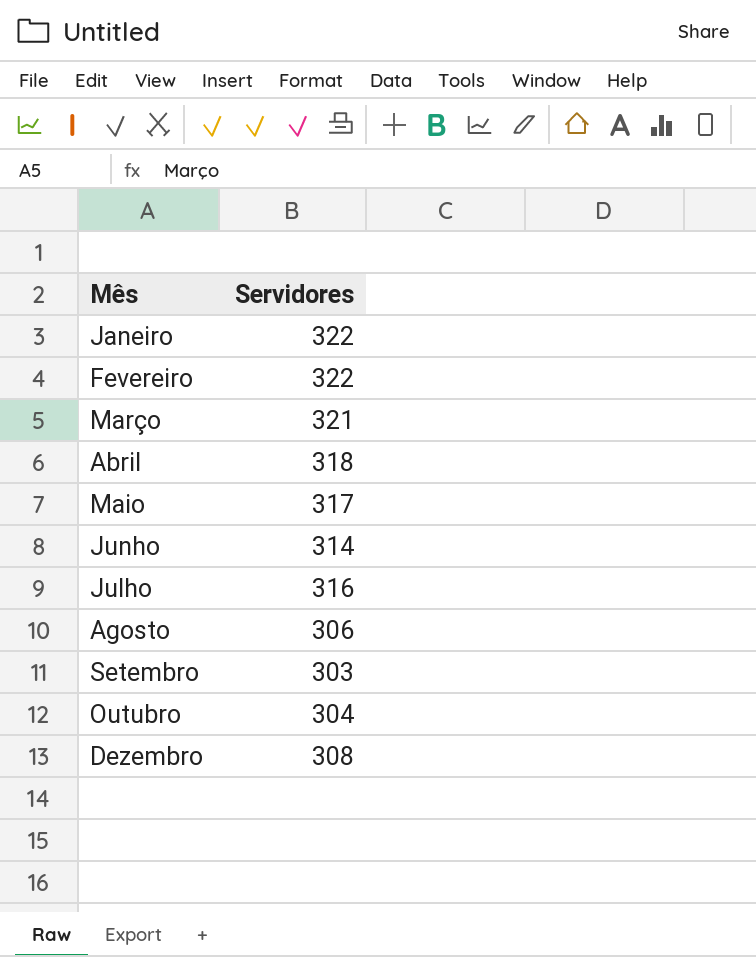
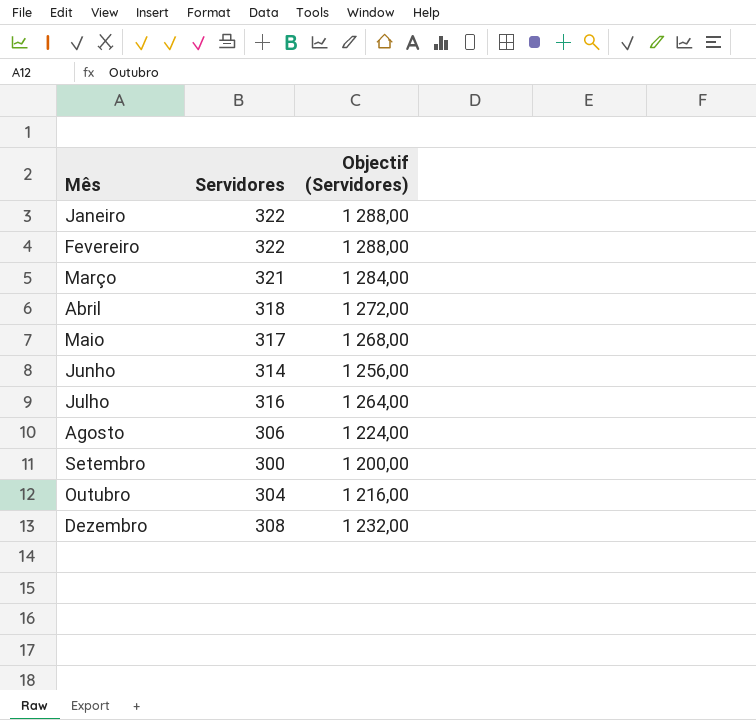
column Objectif (Servidores) | formula: none -> [Servidores] * 4
Setembro | Servidores: 303 -> 300

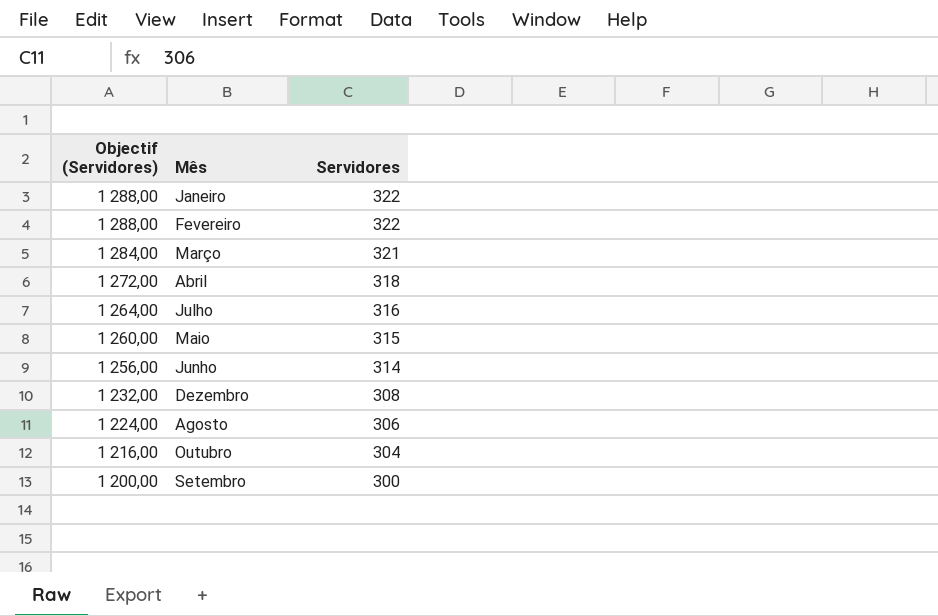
row order: Mês ascending -> Objectif (Servidores) descending
column Objectif (Servidores) | position: 3 -> 1
Maio | Objectif (Servidores): 1 268,00 -> 1 260,00
Maio | Servidores: 317 -> 315

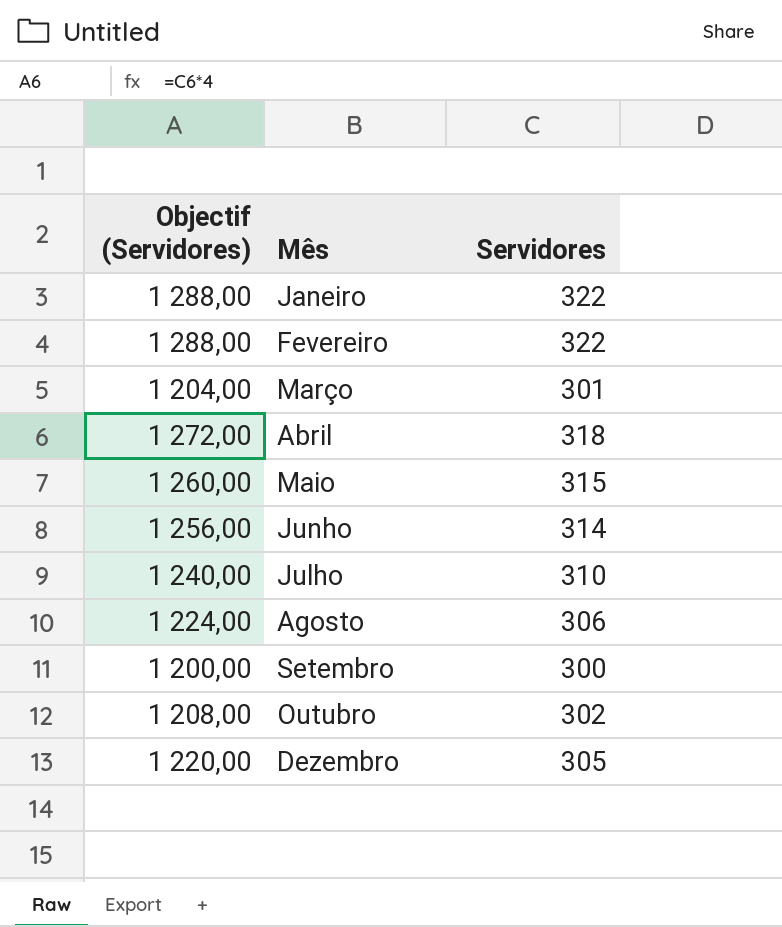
row order: Objectif (Servidores) descending -> Mês ascending
Março | Objectif (Servidores): 1 284,00 -> 1 204,00
Março | Servidores: 321 -> 301
Julho | Objectif (Servidores): 1 264,00 -> 1 240,00
Julho | Servidores: 316 -> 310
Outubro | Objectif (Servidores): 1 216,00 -> 1 208,00
Outubro | Servidores: 304 -> 302
Dezembro | Objectif (Servidores): 1 232,00 -> 1 220,00
Dezembro | Servidores: 308 -> 305

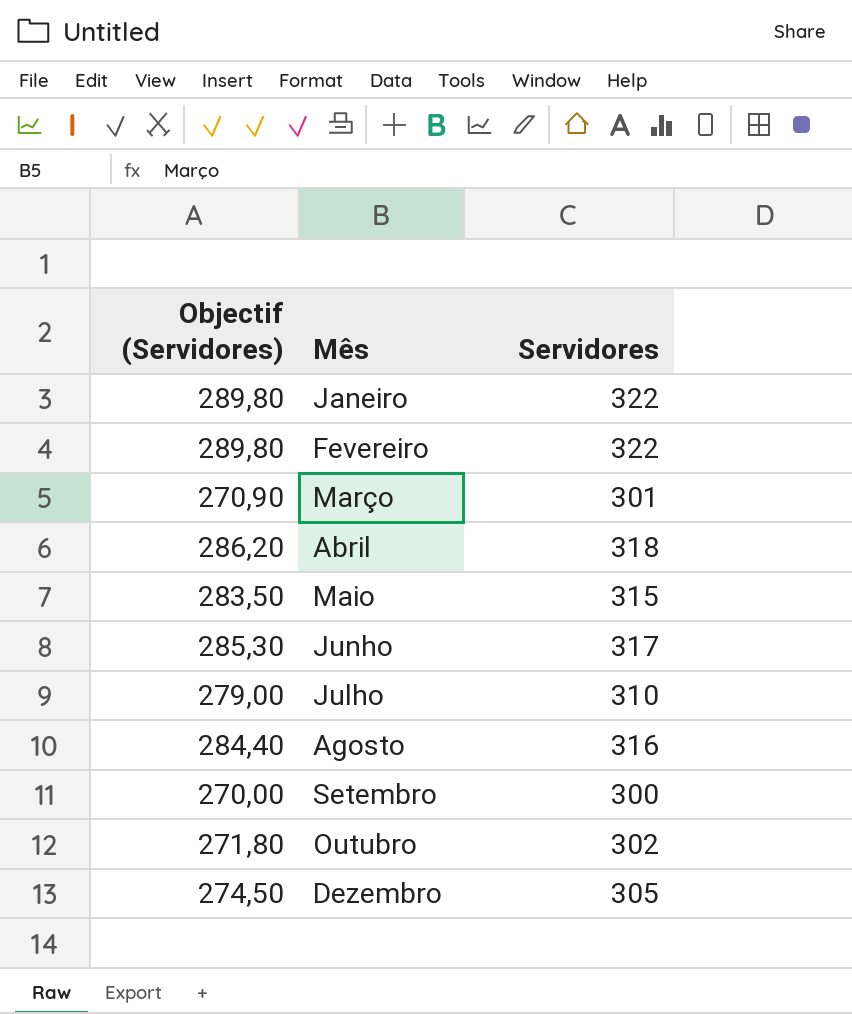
column Objectif (Servidores) | formula: [Servidores] * 4 -> [Servidores] * 0,9
Junho | Servidores: 314 -> 317
Agosto | Servidores: 306 -> 316

